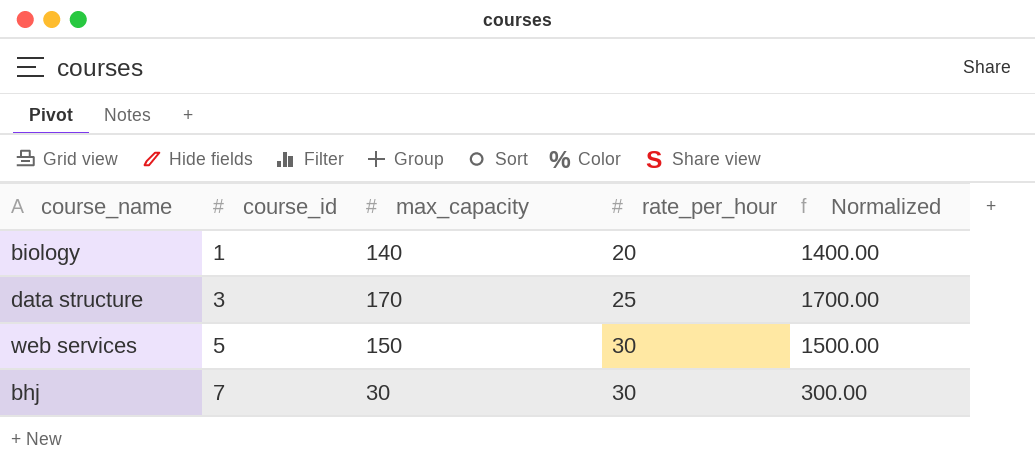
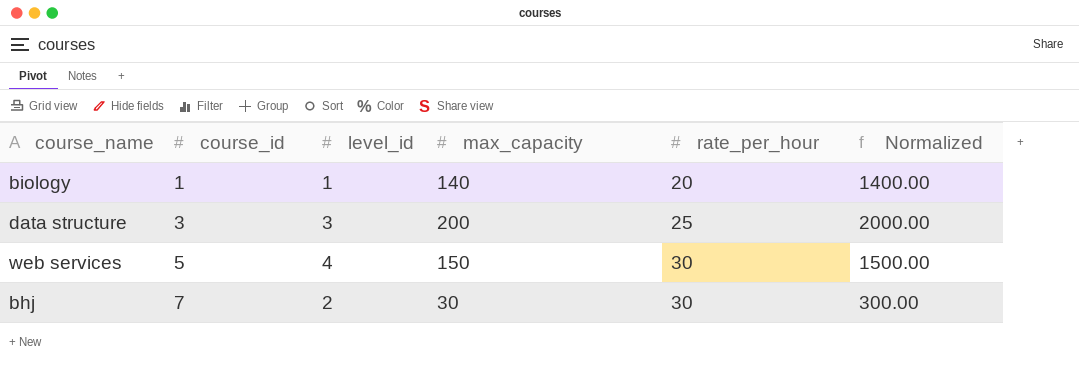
column level_id | position: none -> 3
data structure | max_capacity: 170 -> 200
data structure | Normalized: 1700.00 -> 2000.00

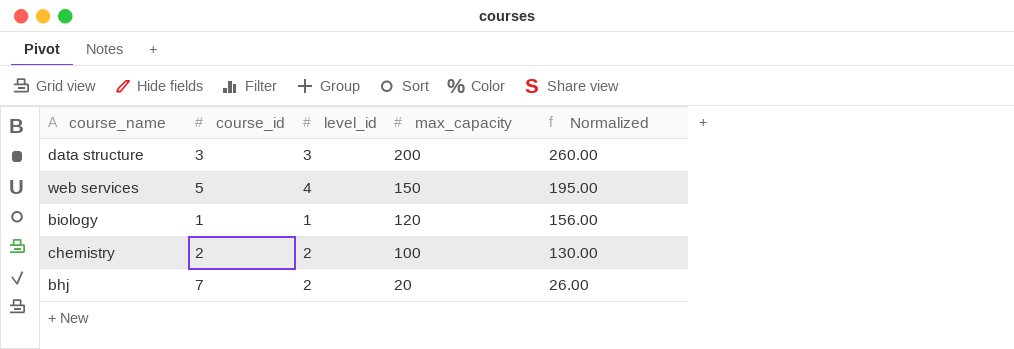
row order: course_id ascending -> max_capacity descending
column rate_per_hour | position: 5 -> none
column Normalized | formula: [max_capacity] * 10 -> [max_capacity] * 1.3
biology | max_capacity: 140 -> 120
row chemistry: none -> 2 | 2 | 100 | 130.00
bhj | max_capacity: 30 -> 20

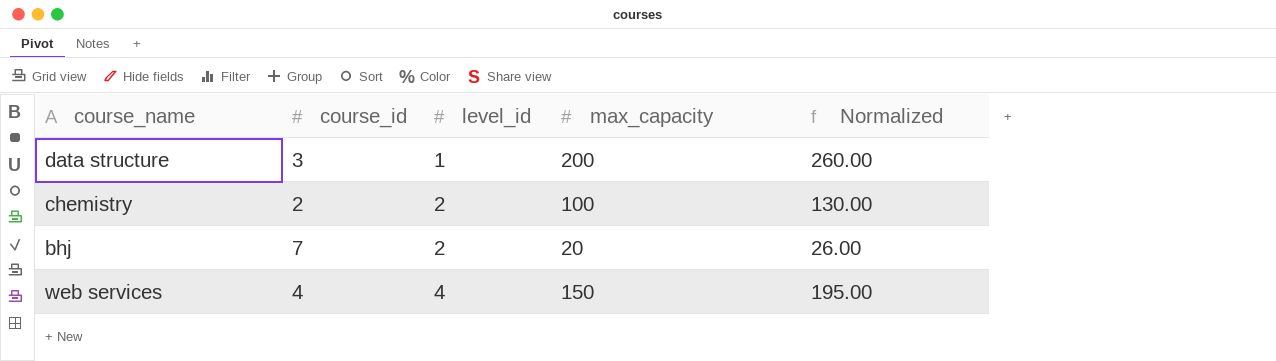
row order: max_capacity descending -> level_id ascending
row biology: 1 | 1 | 120 | 156.00 -> none
data structure | level_id: 3 -> 1
web services | course_id: 5 -> 4

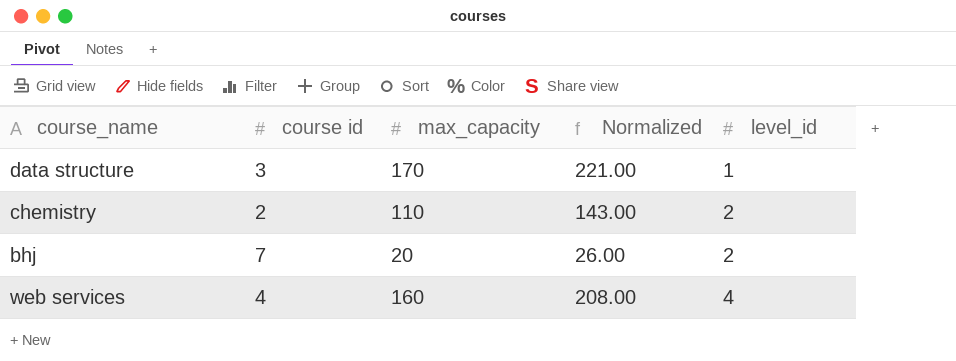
column name: course_id -> course id
column level_id | position: 3 -> 5
data structure | max_capacity: 200 -> 170
data structure | Normalized: 260.00 -> 221.00
chemistry | max_capacity: 100 -> 110
chemistry | Normalized: 130.00 -> 143.00
web services | max_capacity: 150 -> 160
web services | Normalized: 195.00 -> 208.00

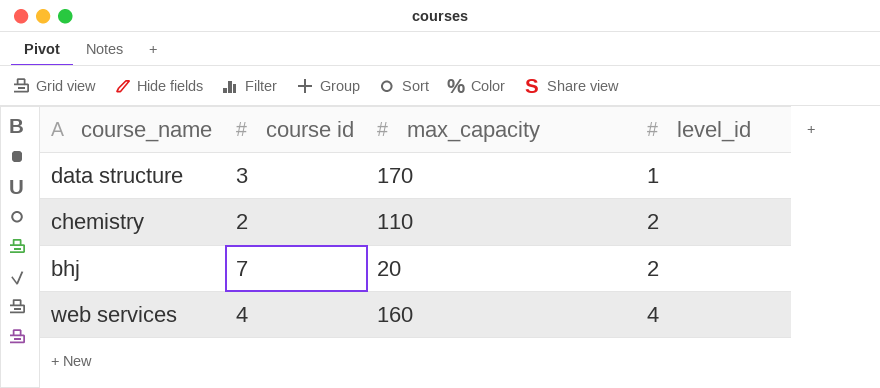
column Normalized | formula: [max_capacity] * 1.3 -> none

